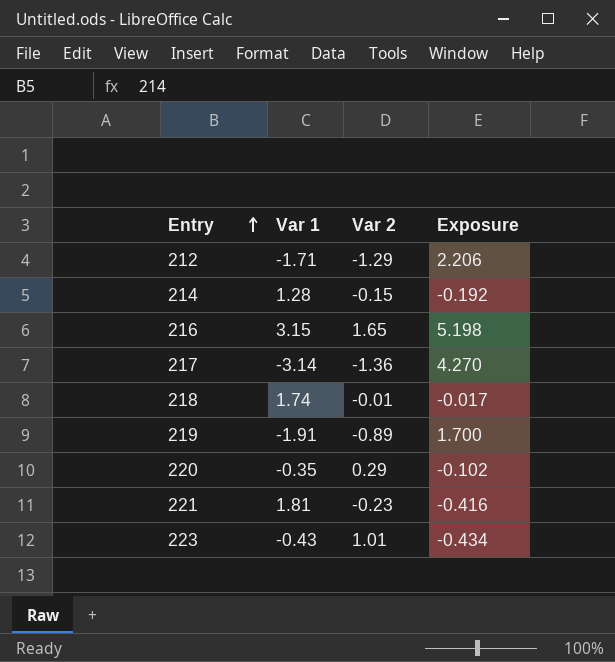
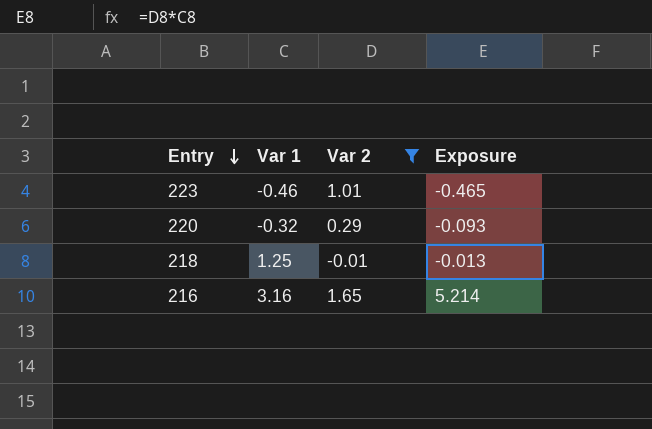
filter: none -> Var 2 >= -0.01
row order: Entry ascending -> Entry descending
223 | Var 1: -0.43 -> -0.46
223 | Exposure: -0.434 -> -0.465
220 | Var 1: -0.35 -> -0.32
220 | Exposure: -0.102 -> -0.093
218 | Var 1: 1.74 -> 1.25
218 | Exposure: -0.017 -> -0.013
216 | Var 1: 3.15 -> 3.16
216 | Exposure: 5.198 -> 5.214

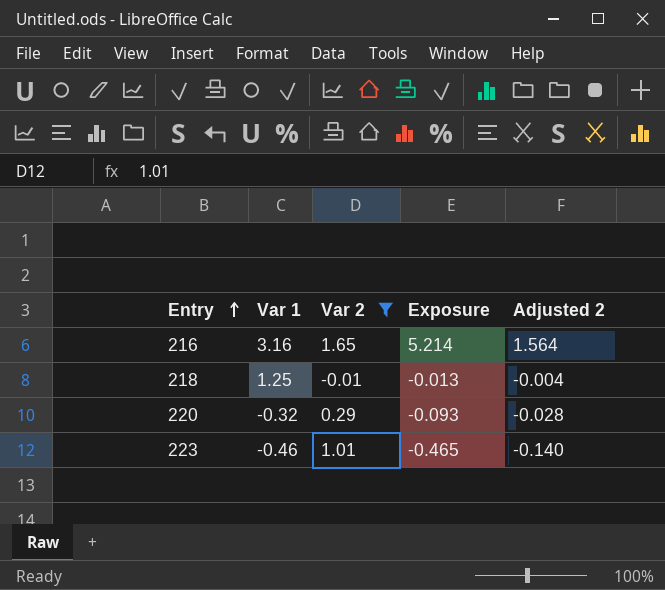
row order: Entry descending -> Entry ascending
column Adjusted 2 | formula: none -> [Exposure] * 0.3

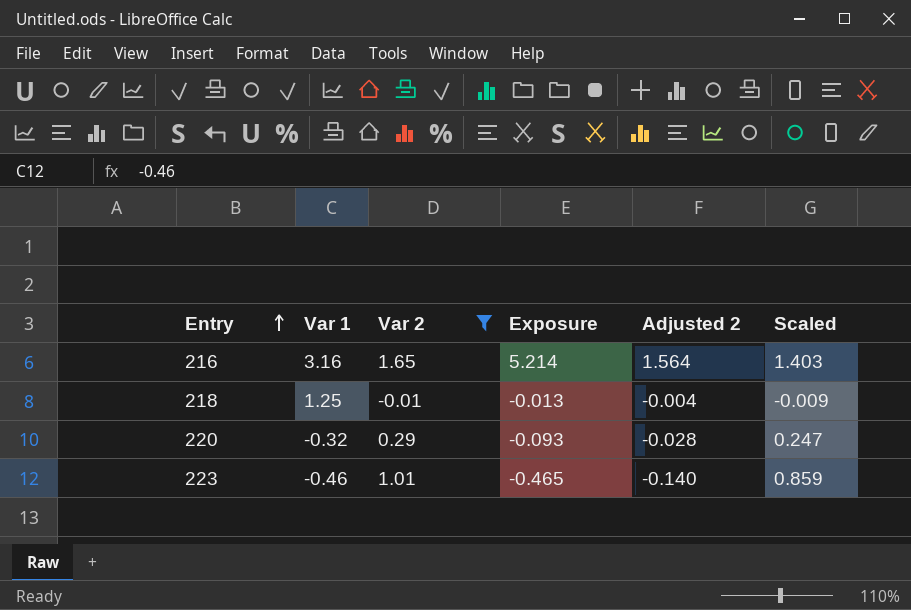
column Scaled | formula: none -> [Var 2] * 0.85

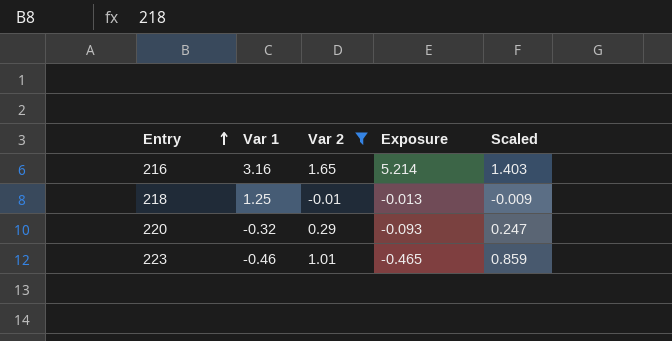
column Adjusted 2 | formula: [Exposure] * 0.3 -> none

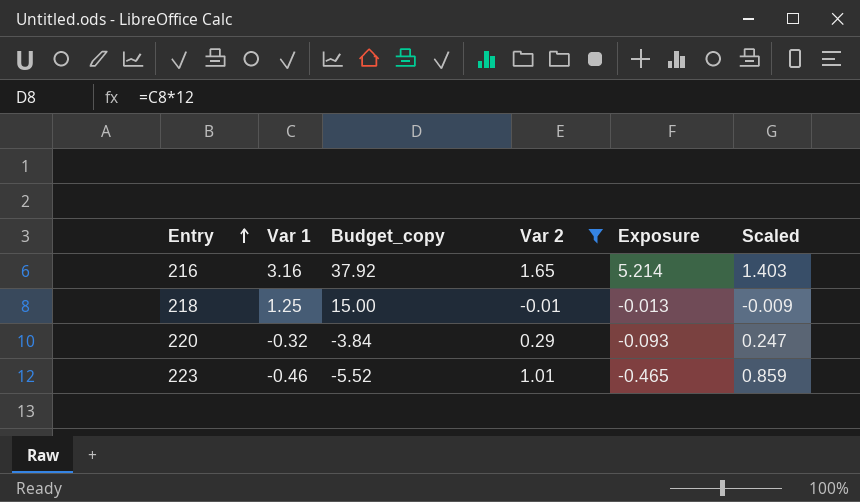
column Budget_copy | formula: none -> [Var 1] * 12

